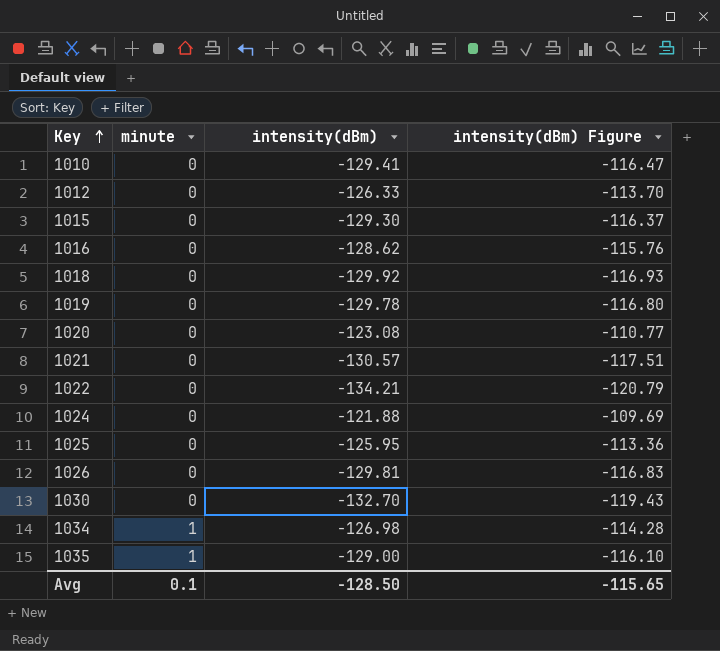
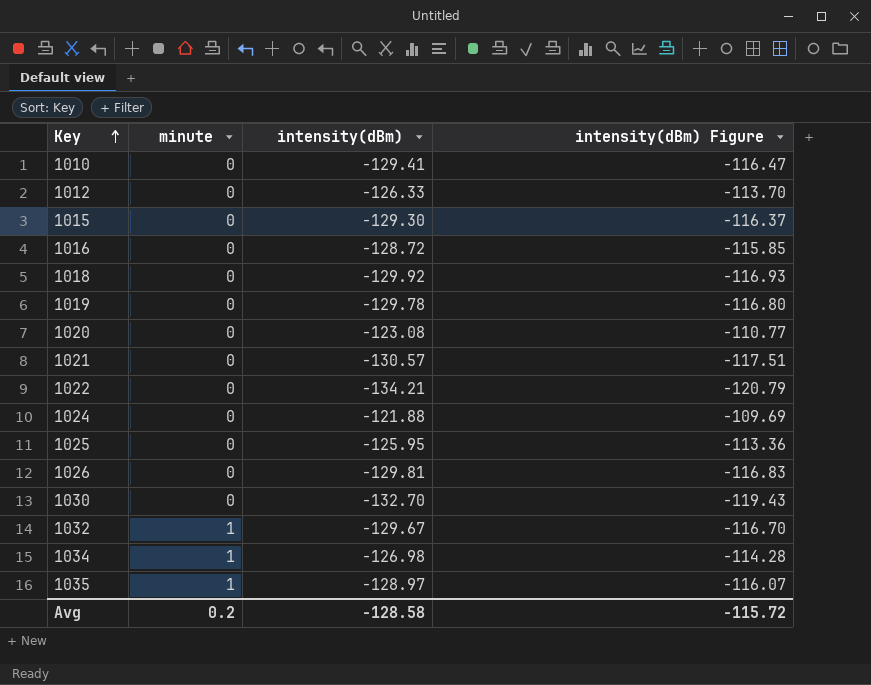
1016 | intensity(dBm): -128.62 -> -128.72
1016 | intensity(dBm) Figure: -115.76 -> -115.85
row 1032: none -> 1 | -129.67 | -116.70
1035 | intensity(dBm): -129.00 -> -128.97
1035 | intensity(dBm) Figure: -116.10 -> -116.07
Avg | minute: 0.1 -> 0.2
Avg | intensity(dBm): -128.50 -> -128.58
Avg | intensity(dBm) Figure: -115.65 -> -115.72

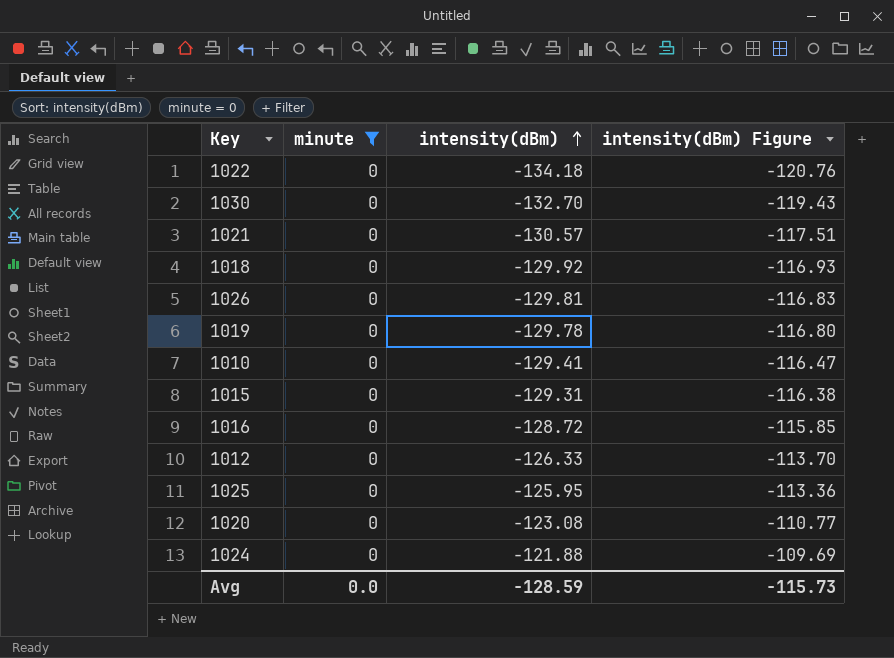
filter: none -> minute = 0
row order: Key ascending -> intensity(dBm) ascending
1022 | intensity(dBm): -134.21 -> -134.18
1022 | intensity(dBm) Figure: -120.79 -> -120.76
1015 | intensity(dBm): -129.30 -> -129.31
1015 | intensity(dBm) Figure: -116.37 -> -116.38
Avg | minute: 0.2 -> 0.0
Avg | intensity(dBm): -128.58 -> -128.59
Avg | intensity(dBm) Figure: -115.72 -> -115.73

